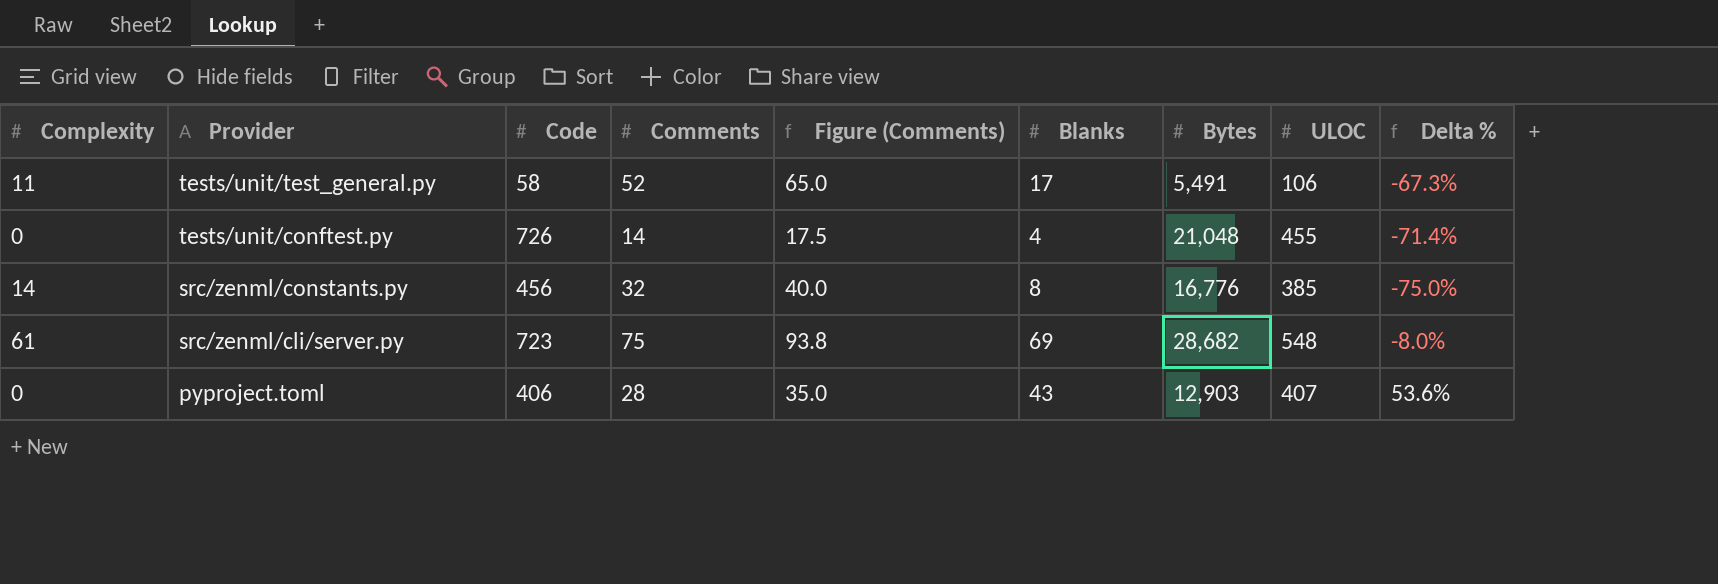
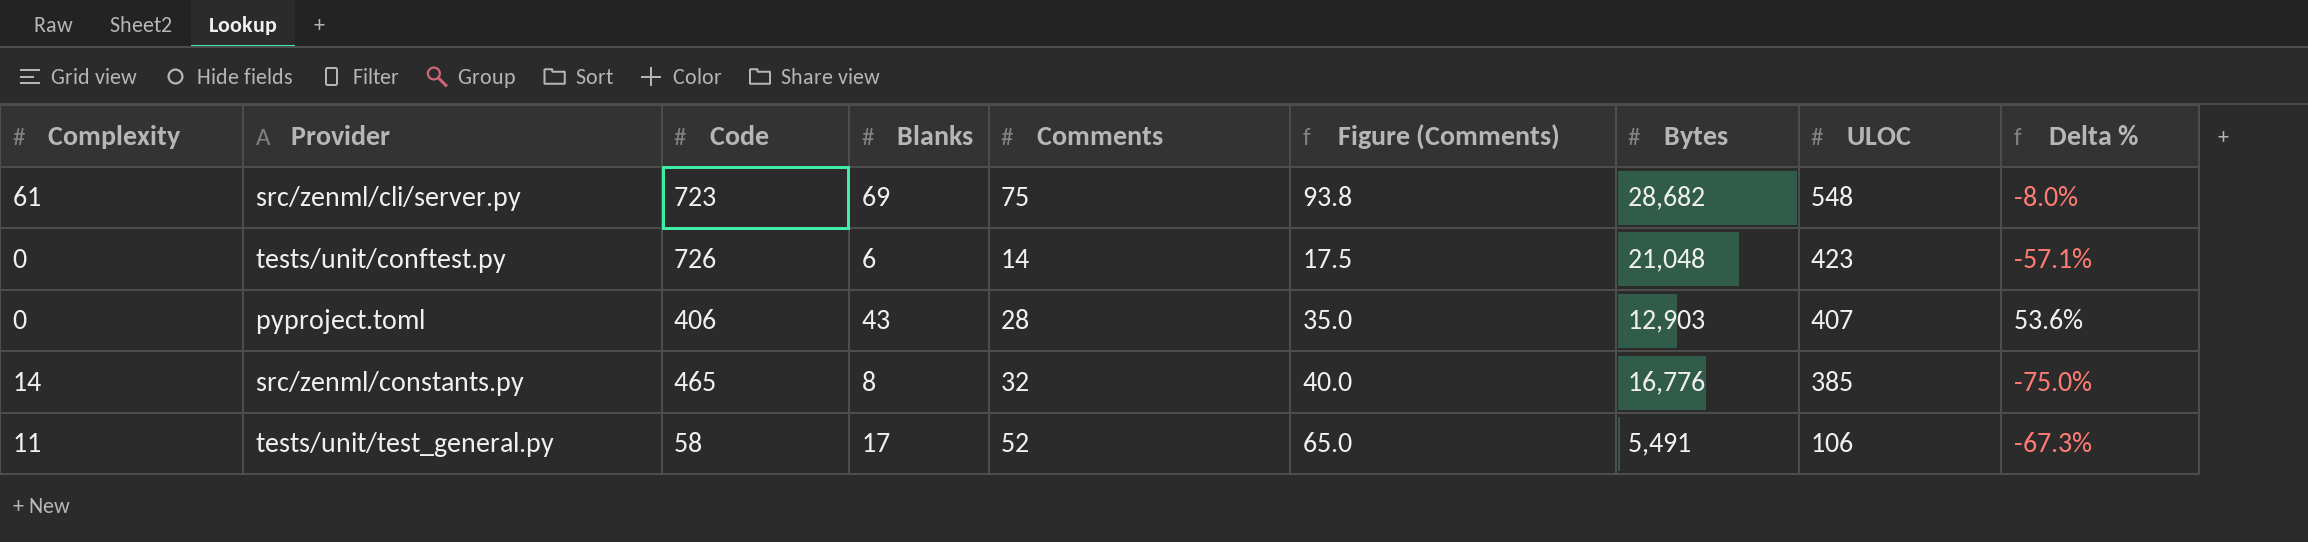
row order: Provider descending -> ULOC descending
column Blanks | position: 6 -> 4
tests/unit/conftest.py | Blanks: 4 -> 6
tests/unit/conftest.py | ULOC: 455 -> 423
tests/unit/conftest.py | Delta %: -71.4% -> -57.1%
src/zenml/constants.py | Code: 456 -> 465

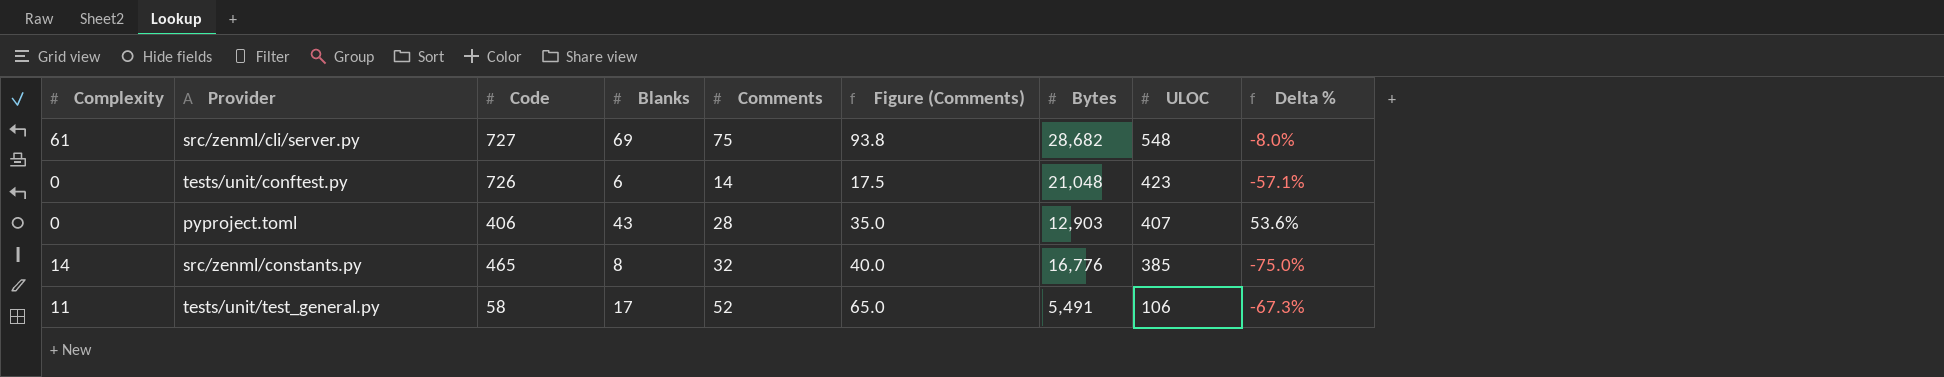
src/zenml/cli/server.py | Code: 723 -> 727

